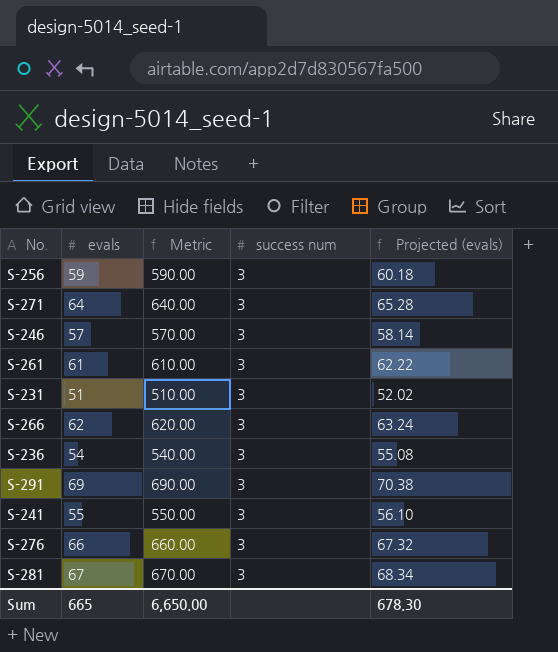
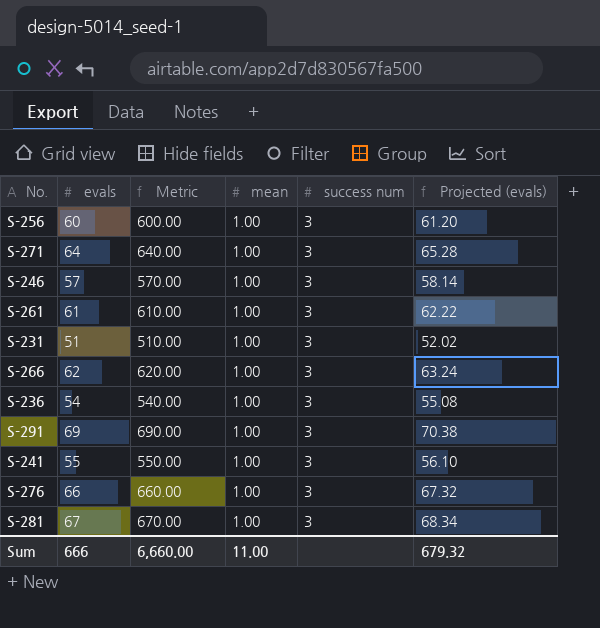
column mean | position: none -> 4
S-256 | evals: 59 -> 60
S-256 | Metric: 590.00 -> 600.00
S-256 | Projected (evals): 60.18 -> 61.20
Sum | evals: 665 -> 666
Sum | Metric: 6,650.00 -> 6,660.00
Sum | Projected (evals): 678.30 -> 679.32

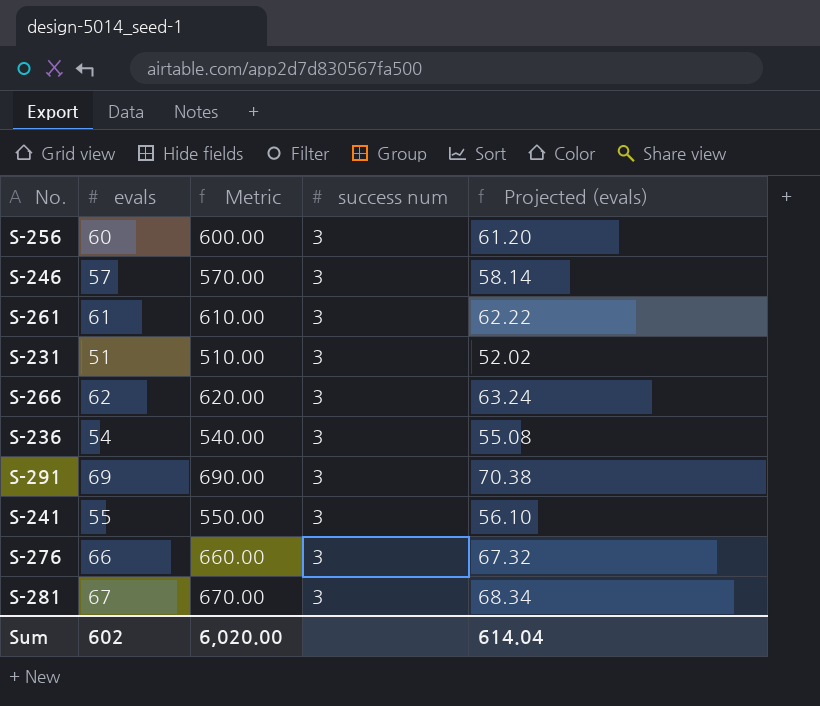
column mean | position: 4 -> none
row S-271: 64 | 640.00 | 1.00 | 3 | 65.28 -> none
Sum | evals: 666 -> 602
Sum | Metric: 6,660.00 -> 6,020.00
Sum | Projected (evals): 679.32 -> 614.04

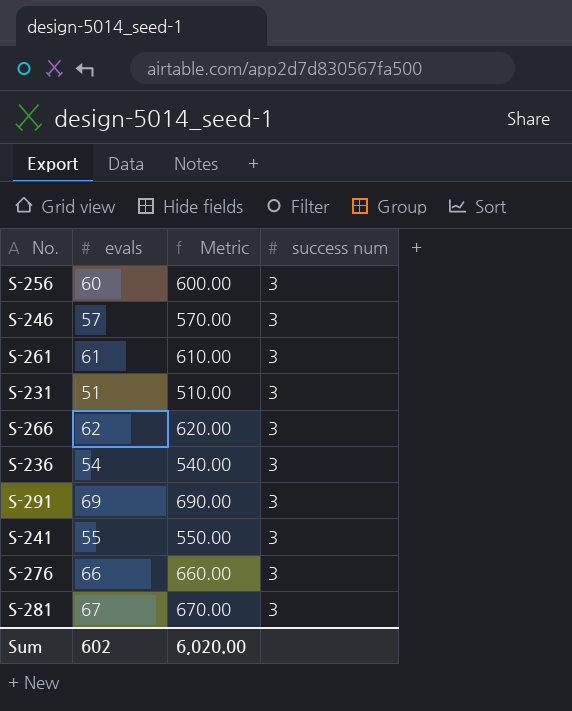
column Projected (evals) | formula: [evals] * 1.02 -> none

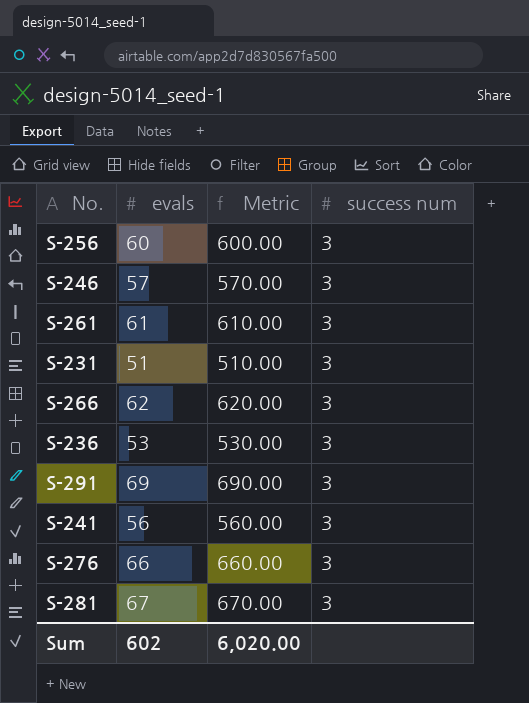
S-236 | evals: 54 -> 53
S-236 | Metric: 540.00 -> 530.00
S-241 | evals: 55 -> 56
S-241 | Metric: 550.00 -> 560.00

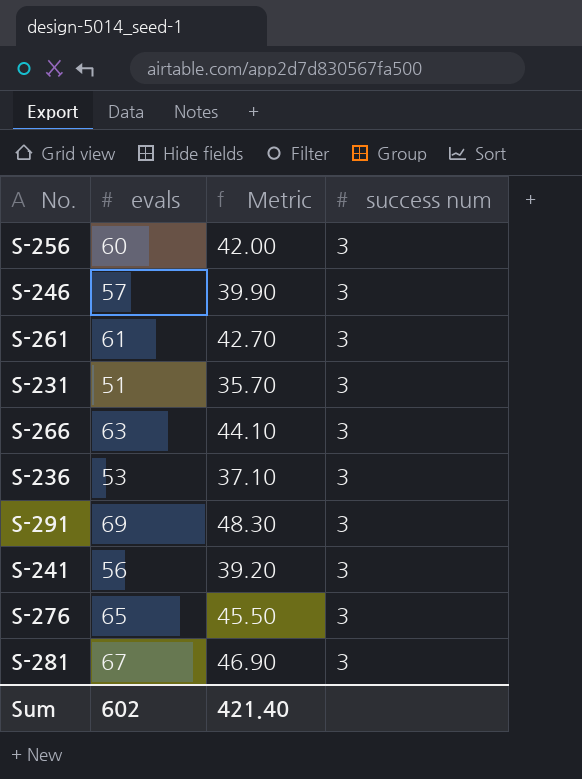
column Metric | formula: [evals] * 10 -> [evals] * 0.7
S-266 | evals: 62 -> 63
S-276 | evals: 66 -> 65
Sum | Metric: 6,020.00 -> 421.40

